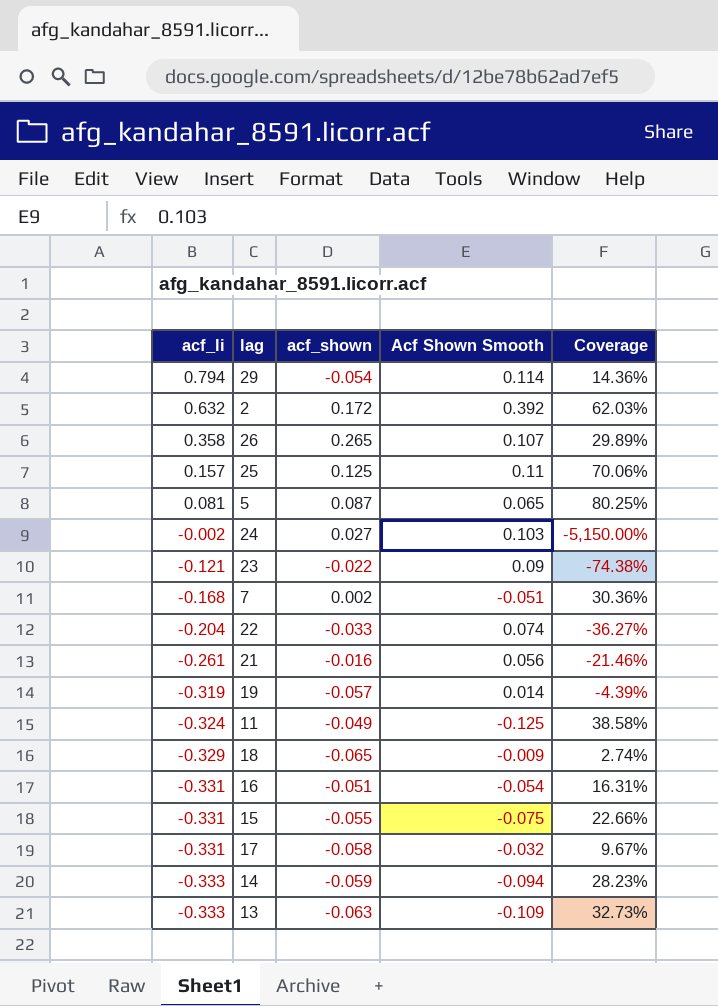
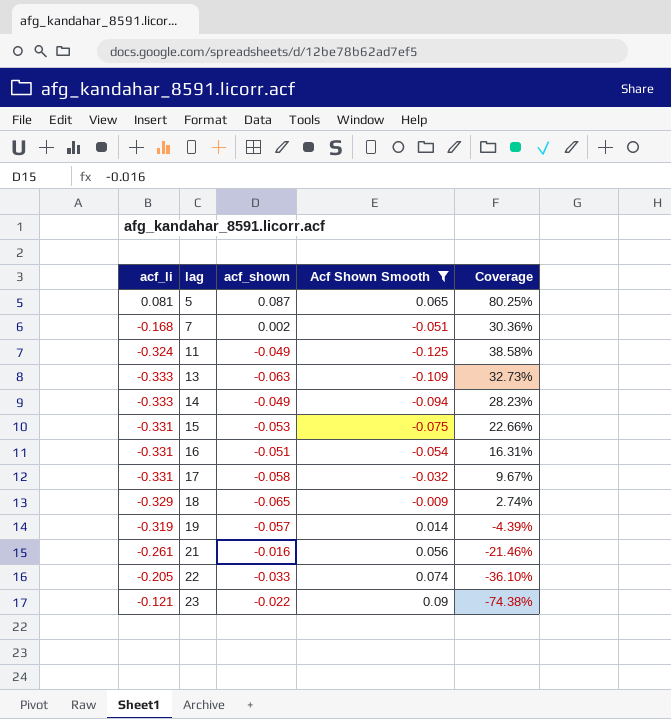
filter: none -> Acf Shown Smooth <= 0.09
row order: acf_li descending -> lag ascending
14 | acf_shown: -0.059 -> -0.049
15 | acf_shown: -0.055 -> -0.053
22 | acf_li: -0.204 -> -0.205
22 | Coverage: -36.27% -> -36.10%

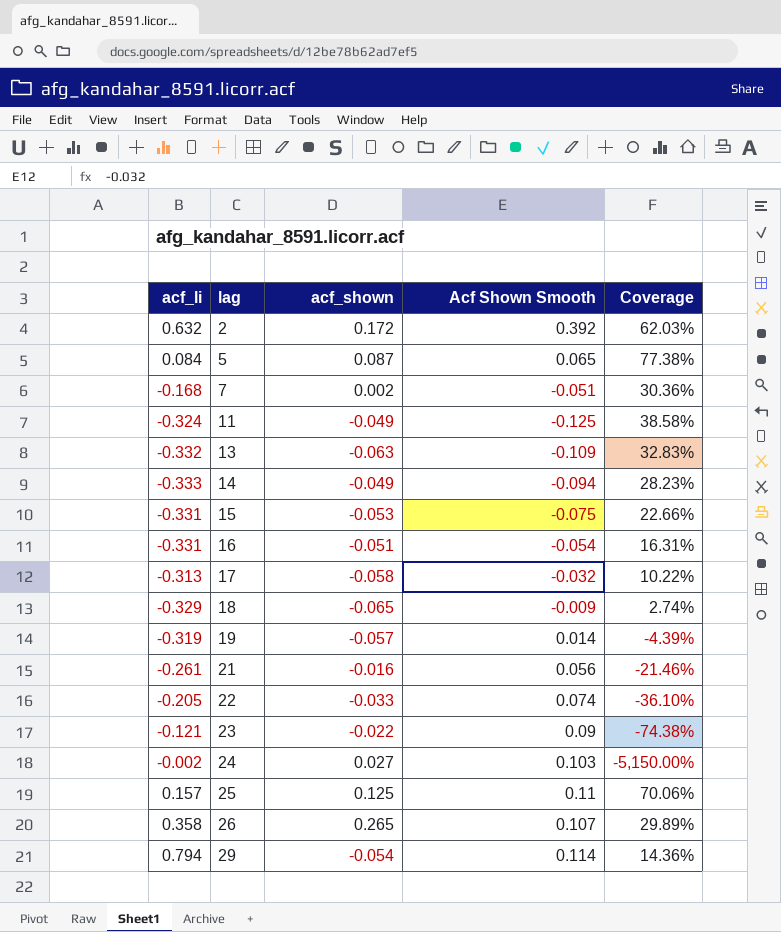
filter: Acf Shown Smooth <= 0.09 -> none
5 | acf_li: 0.081 -> 0.084
5 | Coverage: 80.25% -> 77.38%
13 | acf_li: -0.333 -> -0.332
13 | Coverage: 32.73% -> 32.83%
17 | acf_li: -0.331 -> -0.313
17 | Coverage: 9.67% -> 10.22%

